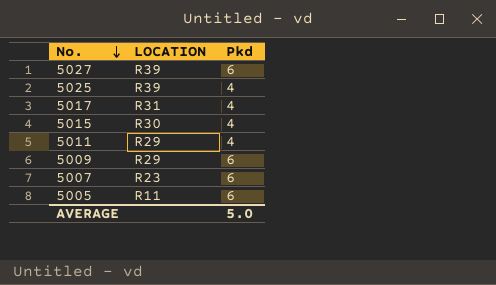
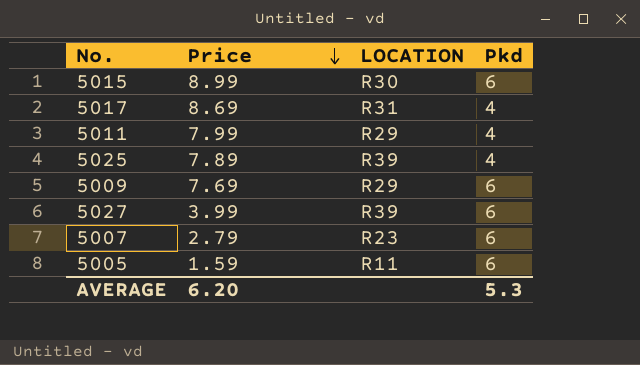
row order: No. descending -> Price descending
column Price | position: none -> 2
5015 | Pkd: 4 -> 6
AVERAGE | Pkd: 5.0 -> 5.3

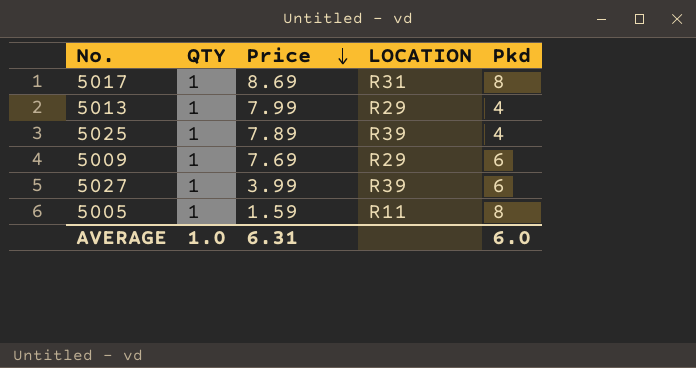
column QTY | position: none -> 2
row 5015: 8.99 | R30 | 6 -> none
row 5011: 7.99 | R29 | 4 -> none
row 5007: 2.79 | R23 | 6 -> none
5017 | Pkd: 4 -> 8
row 5013: none -> 1 | 7.99 | R29 | 4
5005 | Pkd: 6 -> 8
AVERAGE | Price: 6.20 -> 6.31
AVERAGE | Pkd: 5.3 -> 6.0

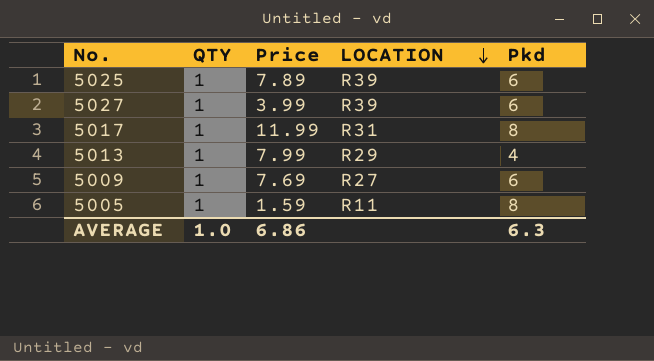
row order: Price descending -> LOCATION descending
5025 | Pkd: 4 -> 6
5017 | Price: 8.69 -> 11.99
5009 | LOCATION: R29 -> R27
AVERAGE | Price: 6.31 -> 6.86
AVERAGE | Pkd: 6.0 -> 6.3

